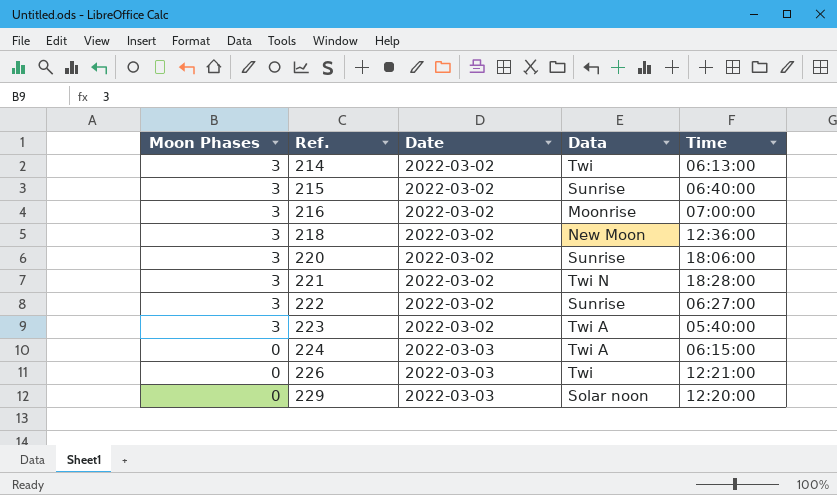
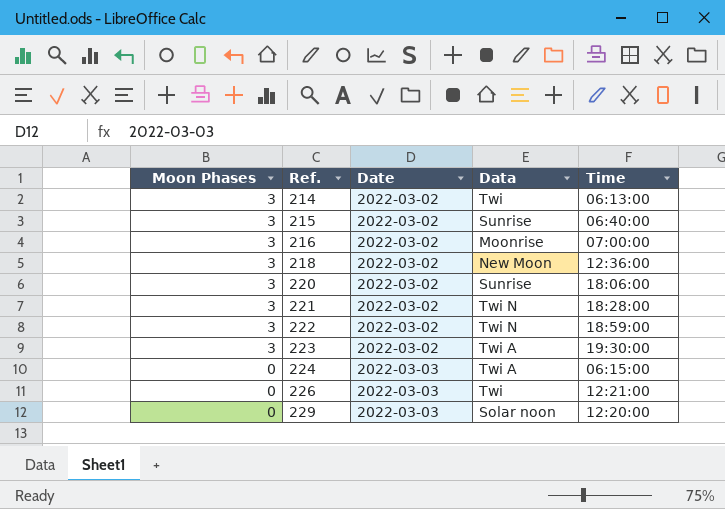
222 | Data: Sunrise -> Twi N
222 | Time: 06:27:00 -> 18:59:00
223 | Time: 05:40:00 -> 19:30:00

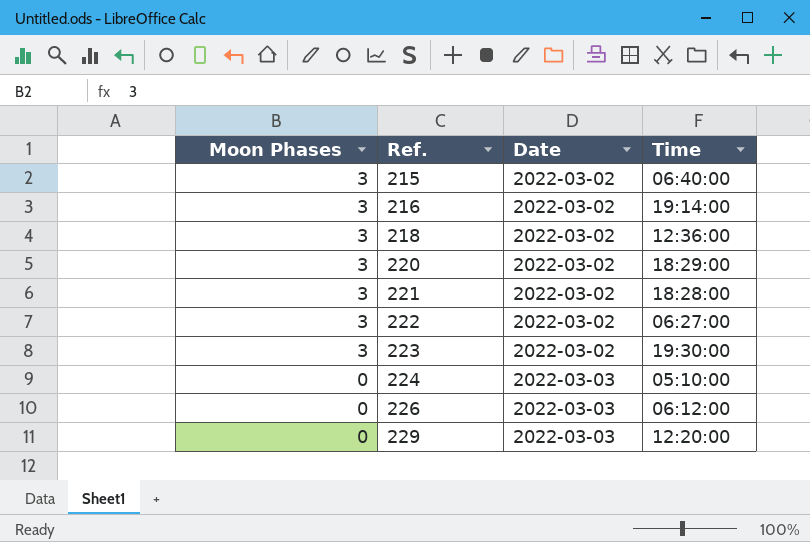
column Data | position: 4 -> none
row 214: 3 | 2022-03-02 | Twi | 06:13:00 -> none
216 | Time: 07:00:00 -> 19:14:00
220 | Time: 18:06:00 -> 18:29:00
222 | Time: 18:59:00 -> 06:27:00
224 | Time: 06:15:00 -> 05:10:00
226 | Time: 12:21:00 -> 06:12:00

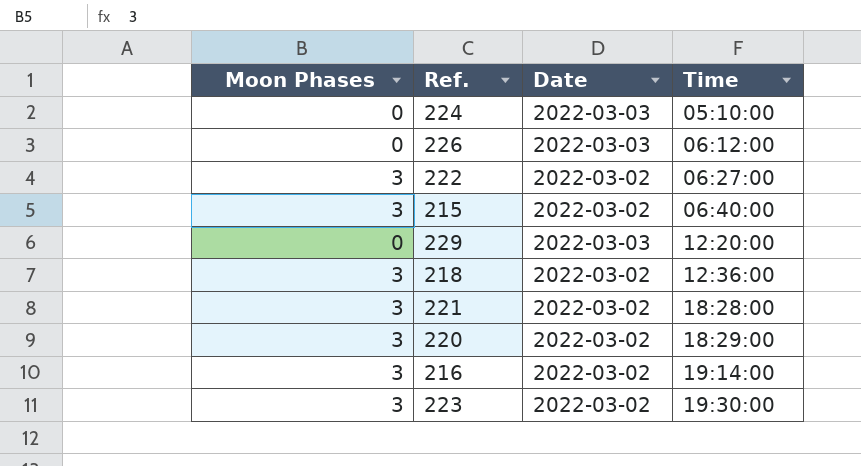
row order: Moon Phases descending -> Time ascending

